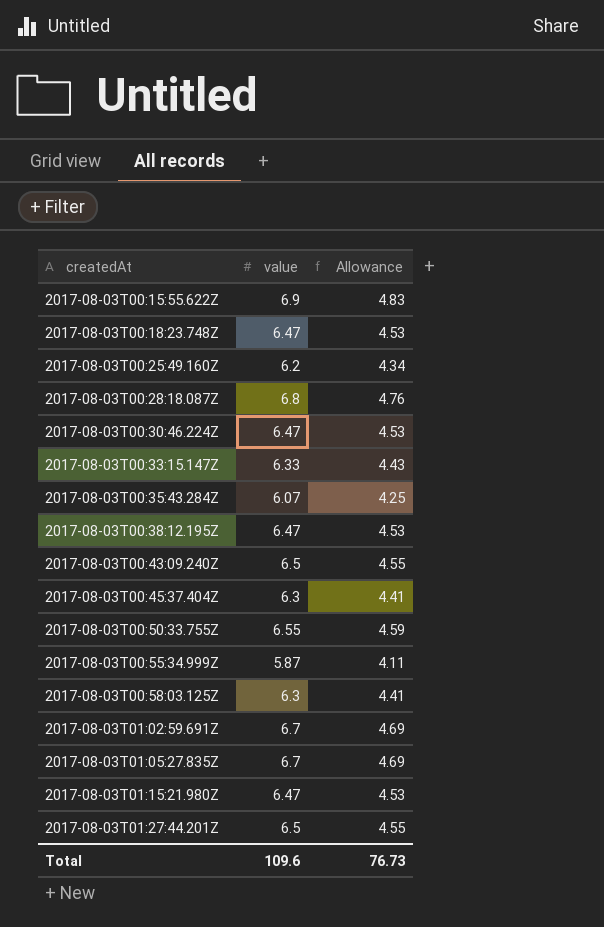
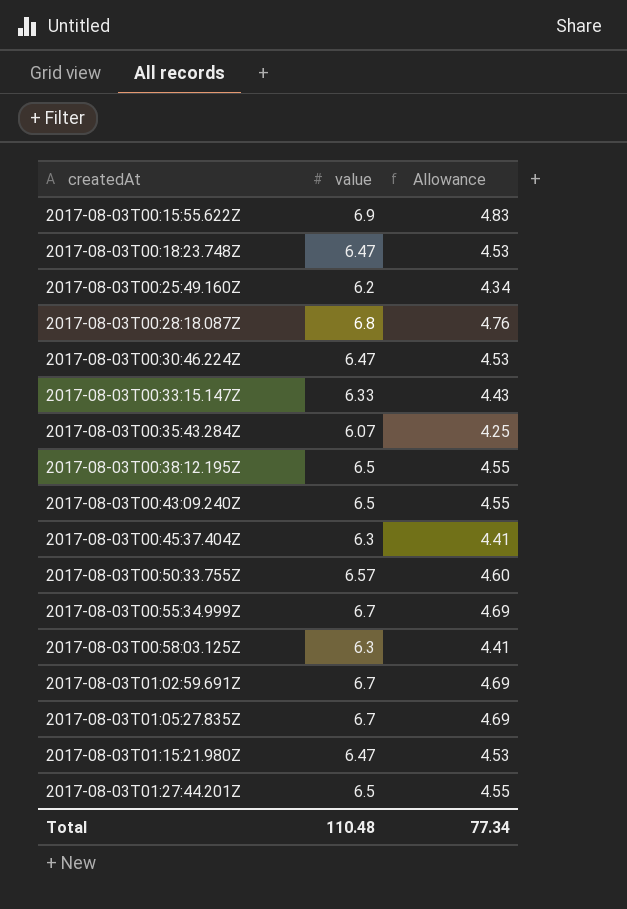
2017-08-03T00:38:12.195Z | value: 6.47 -> 6.5
2017-08-03T00:38:12.195Z | Allowance: 4.53 -> 4.55
2017-08-03T00:50:33.755Z | value: 6.55 -> 6.57
2017-08-03T00:50:33.755Z | Allowance: 4.59 -> 4.60
2017-08-03T00:55:34.999Z | value: 5.87 -> 6.7
2017-08-03T00:55:34.999Z | Allowance: 4.11 -> 4.69
Total | value: 109.6 -> 110.48
Total | Allowance: 76.73 -> 77.34

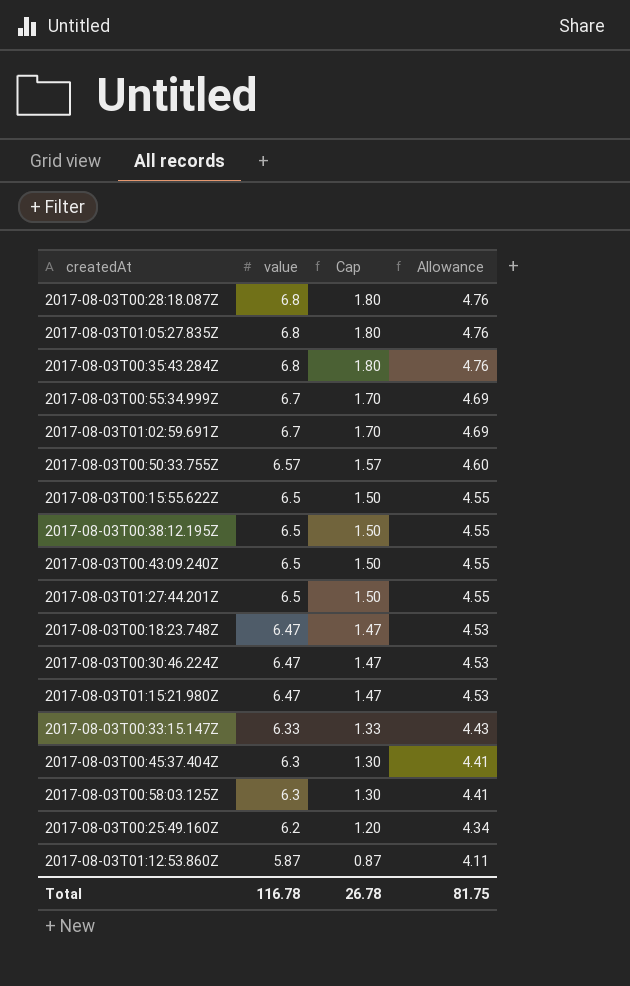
row order: createdAt ascending -> value descending
column Cap | formula: none -> [value] - 5
2017-08-03T01:05:27.835Z | value: 6.7 -> 6.8
2017-08-03T01:05:27.835Z | Allowance: 4.69 -> 4.76
2017-08-03T00:35:43.284Z | value: 6.07 -> 6.8
2017-08-03T00:35:43.284Z | Allowance: 4.25 -> 4.76
2017-08-03T00:15:55.622Z | value: 6.9 -> 6.5
2017-08-03T00:15:55.622Z | Allowance: 4.83 -> 4.55
row 2017-08-03T01:12:53.860Z: none -> 5.87 | 0.87 | 4.11
Total | value: 110.48 -> 116.78
Total | Allowance: 77.34 -> 81.75

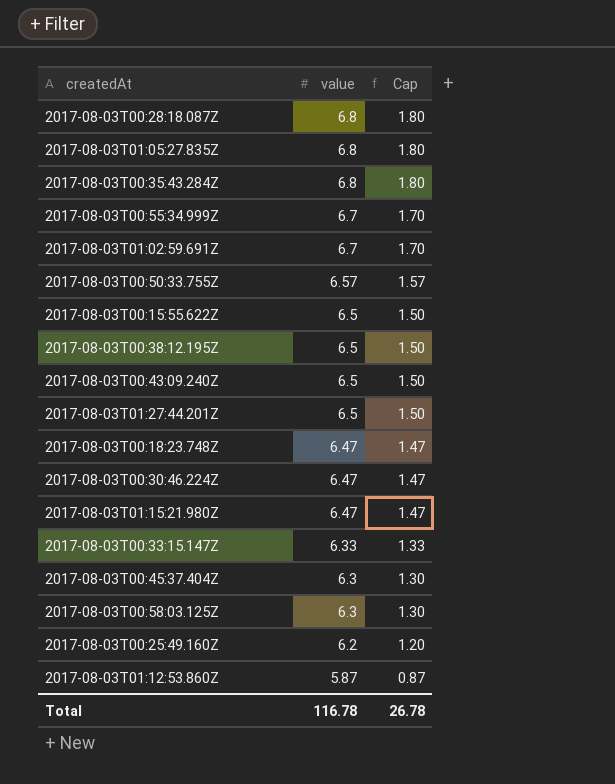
column Allowance | formula: [value] * 0.7 -> none

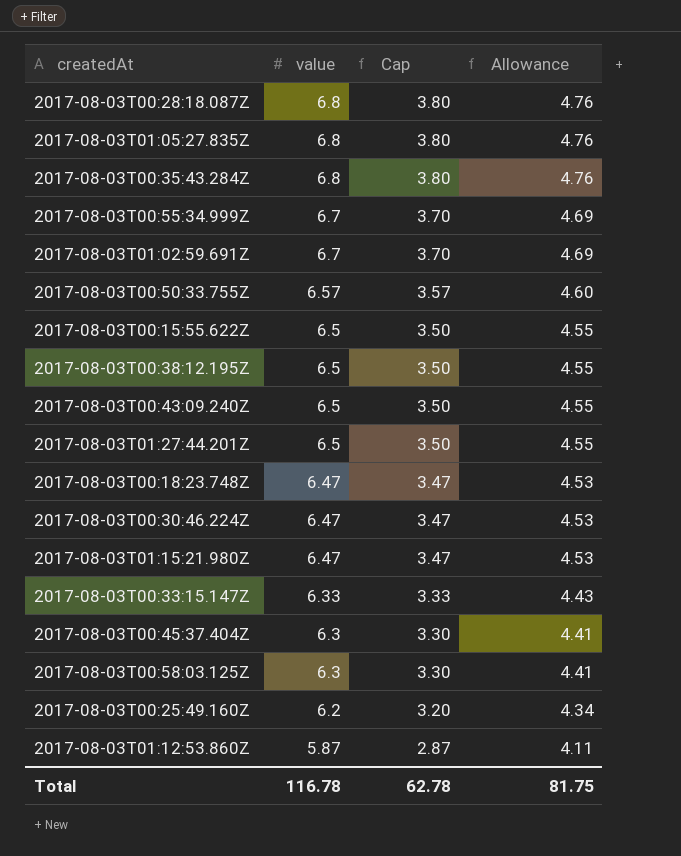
column Cap | formula: [value] - 5 -> [value] - 3
column Allowance | formula: none -> [value] * 0.7
Total | Cap: 26.78 -> 62.78

